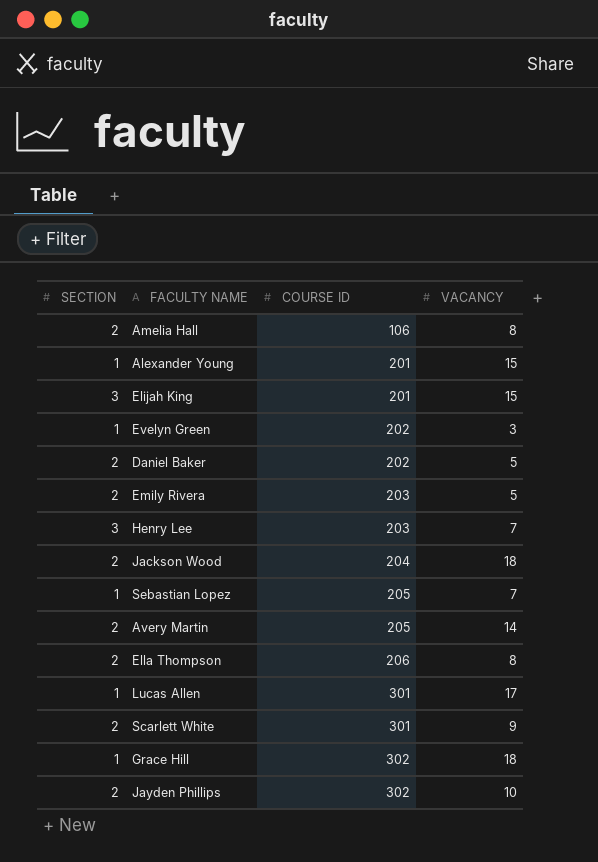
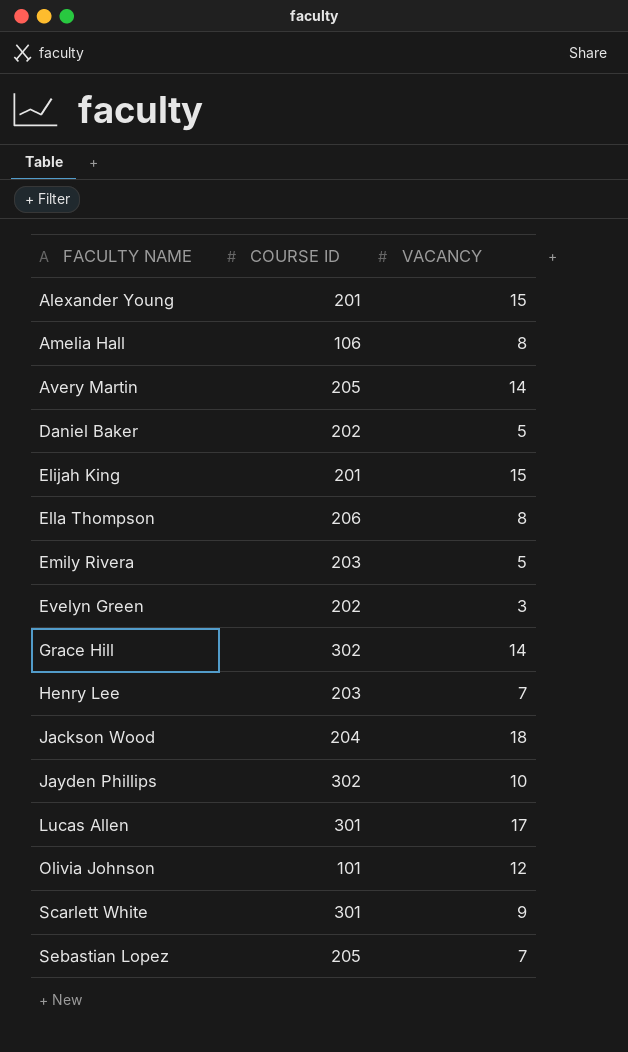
row order: COURSE ID ascending -> FACULTY NAME ascending
column SECTION | position: 1 -> none
Grace Hill | VACANCY: 18 -> 14
row Olivia Johnson: none -> 101 | 12

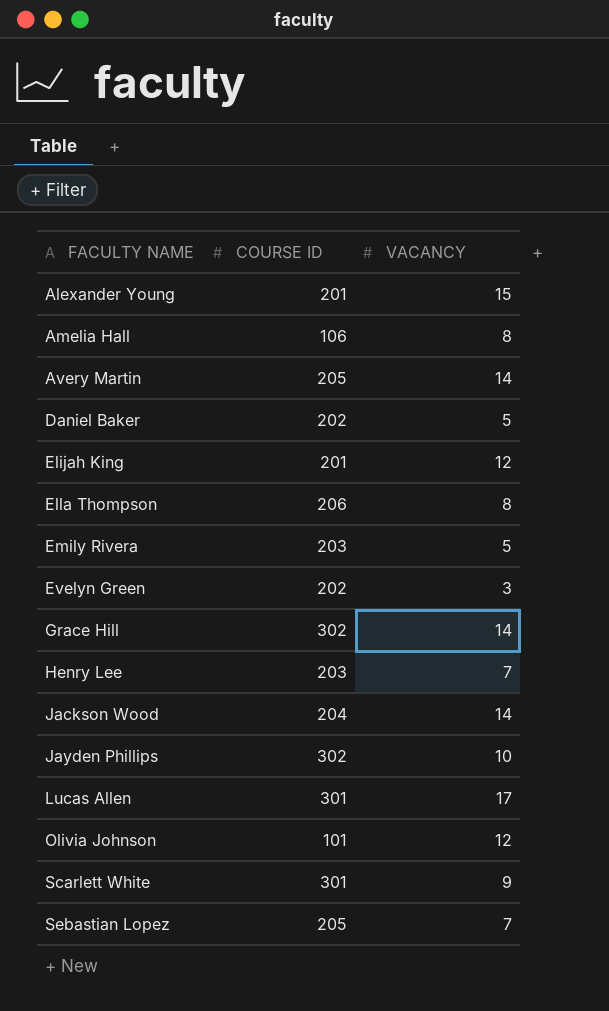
Elijah King | VACANCY: 15 -> 12
Jackson Wood | VACANCY: 18 -> 14

